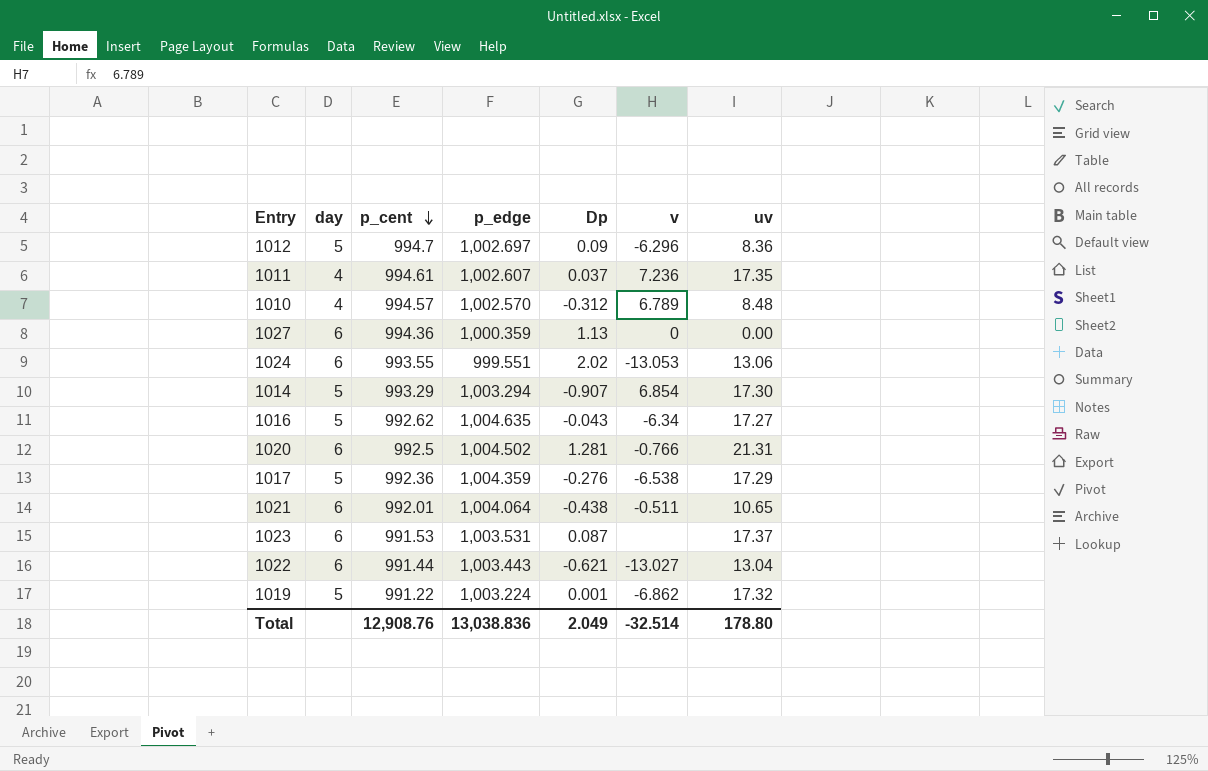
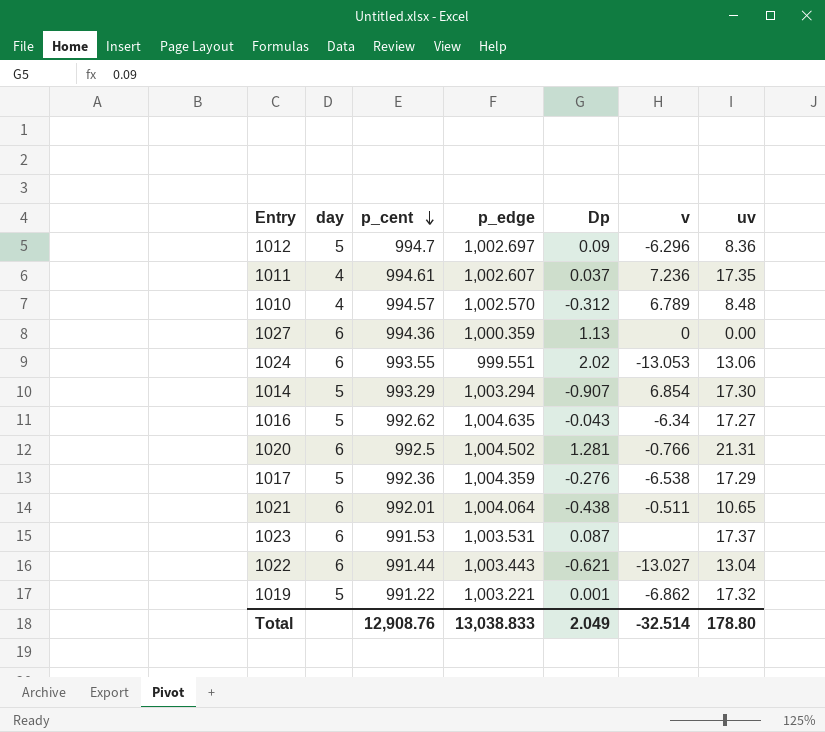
1019 | p_edge: 1,003.224 -> 1,003.221
Total | p_edge: 13,038.836 -> 13,038.833

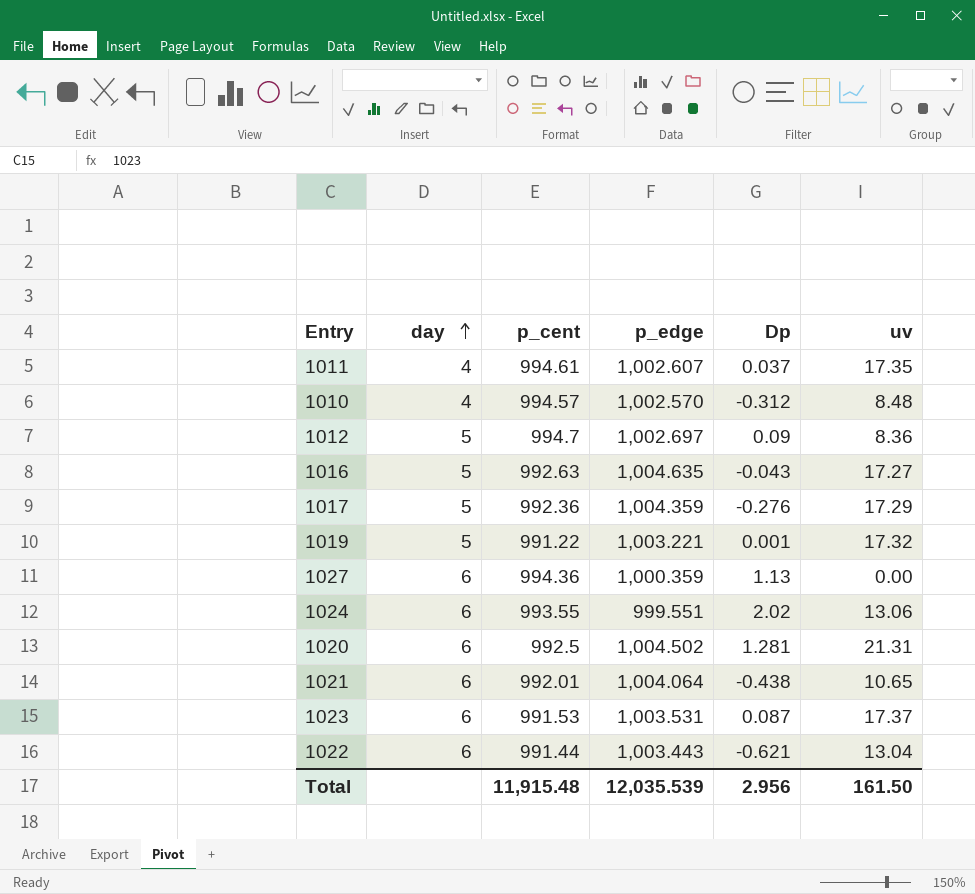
row order: p_cent descending -> day ascending
column v | position: 6 -> none
row 1014: 5 | 993.29 | 1,003.294 | -0.907 | 6.854 | 17.30 -> none
1016 | p_cent: 992.62 -> 992.63
Total | p_cent: 12,908.76 -> 11,915.48
Total | p_edge: 13,038.833 -> 12,035.539
Total | Dp: 2.049 -> 2.956
Total | uv: 178.80 -> 161.50

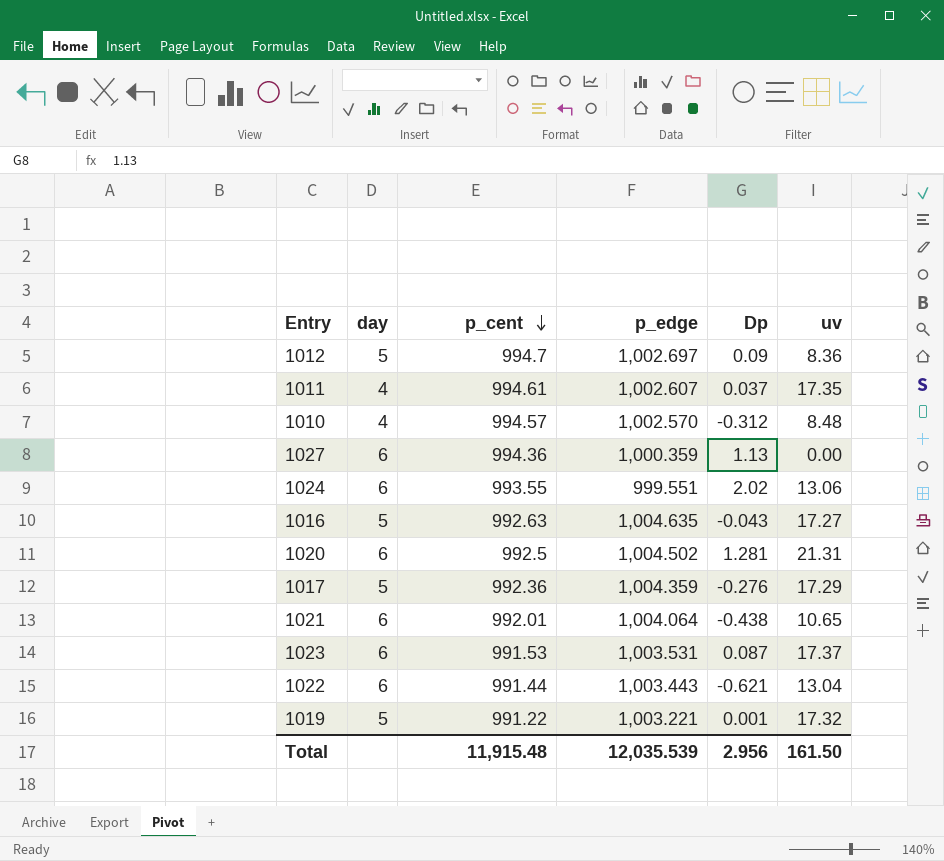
row order: day ascending -> p_cent descending

